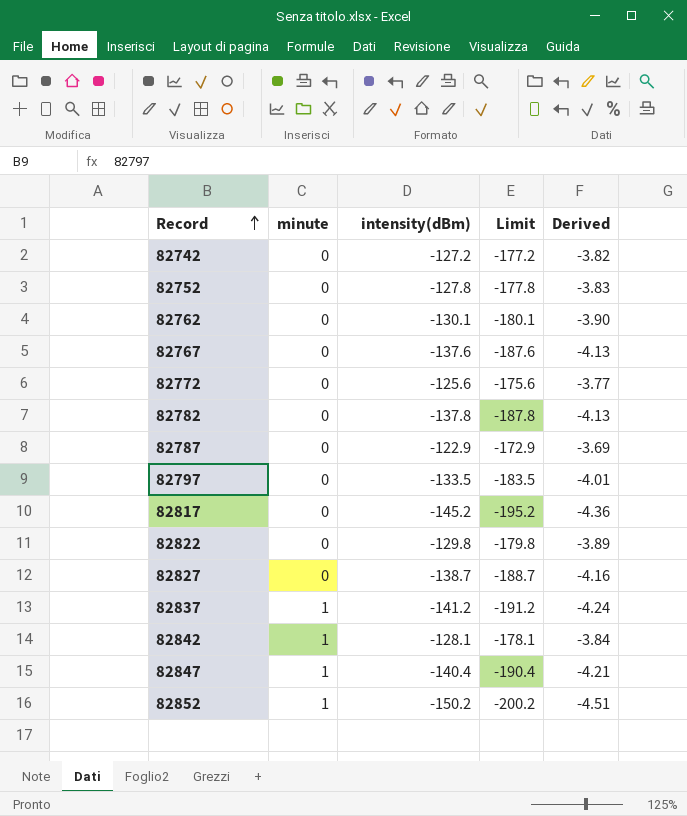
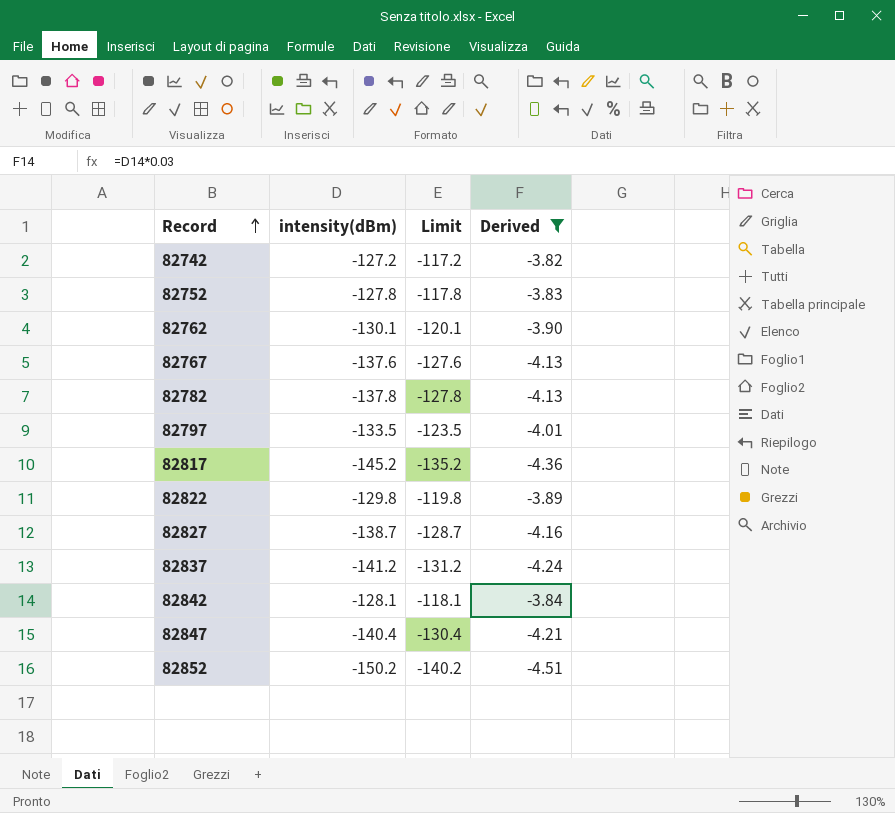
filter: none -> Derived <= -3.82
column minute | position: 2 -> none
column Limit | formula: [intensity(dBm)] - 50 -> [intensity(dBm)] + 10

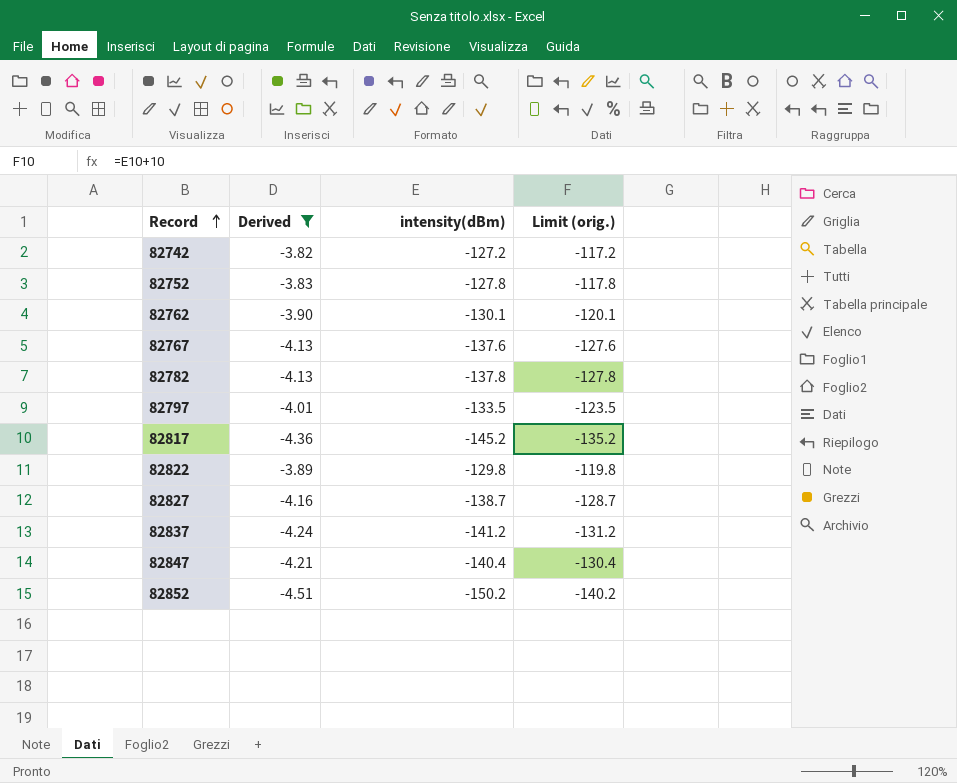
column Derived | position: 4 -> 2
column name: Limit -> Limit (orig.)
row 82842: -128.1 | -118.1 | -3.84 -> none

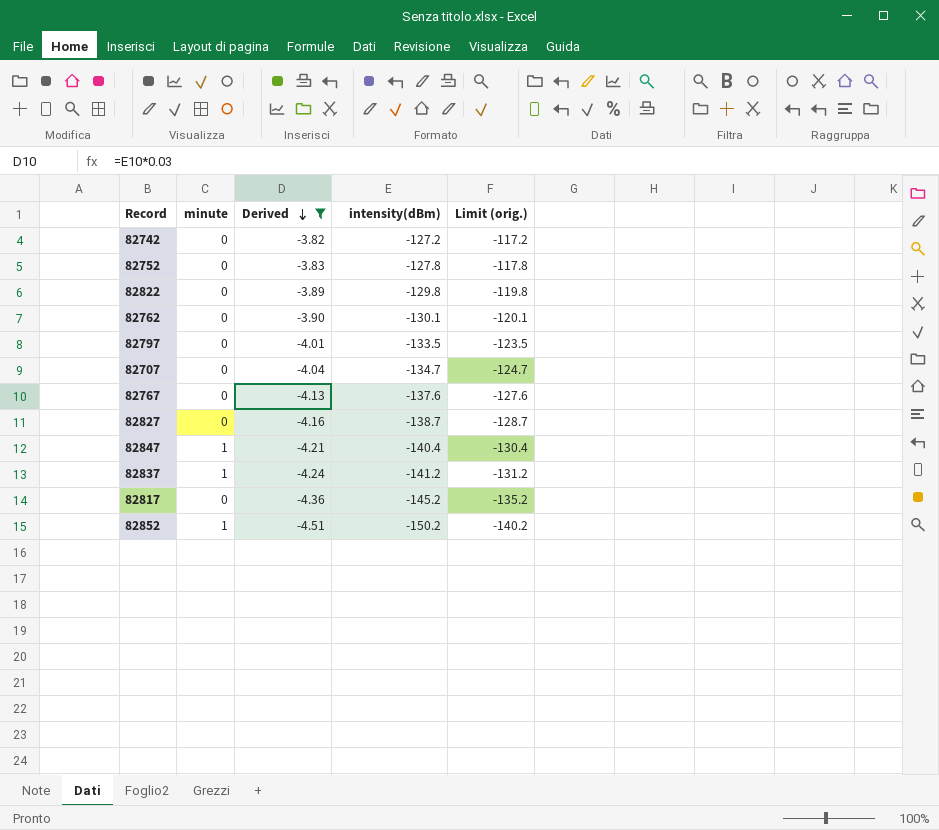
row order: Record ascending -> Derived descending
column minute | position: none -> 2
row 82782: -4.13 | -137.8 | -127.8 -> none
row 82707: none -> 0 | -4.04 | -134.7 | -124.7

